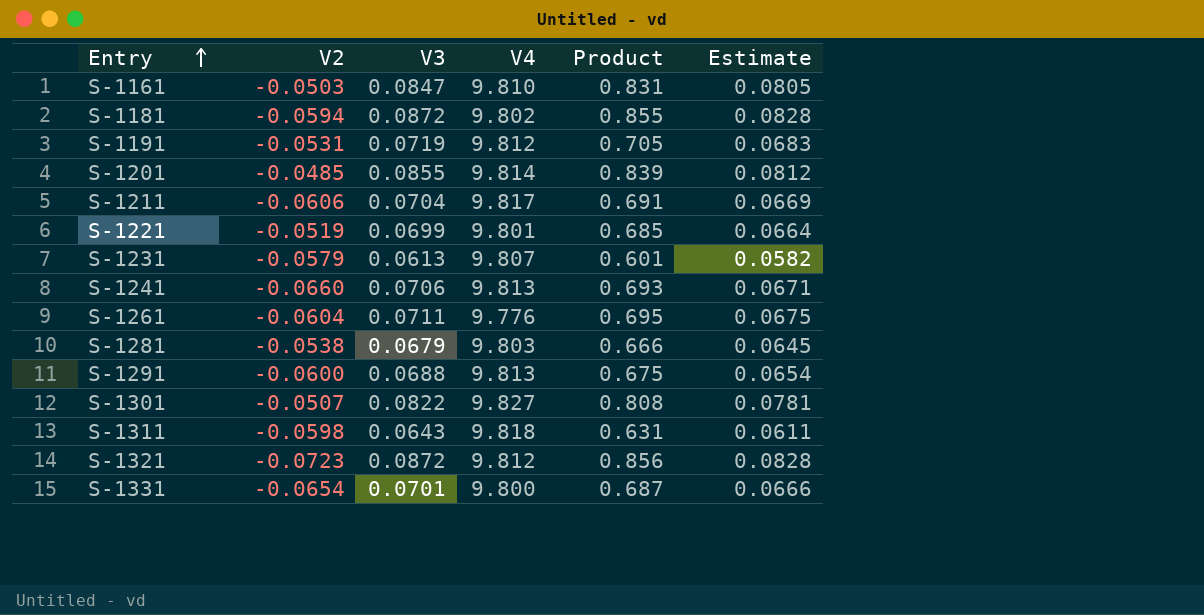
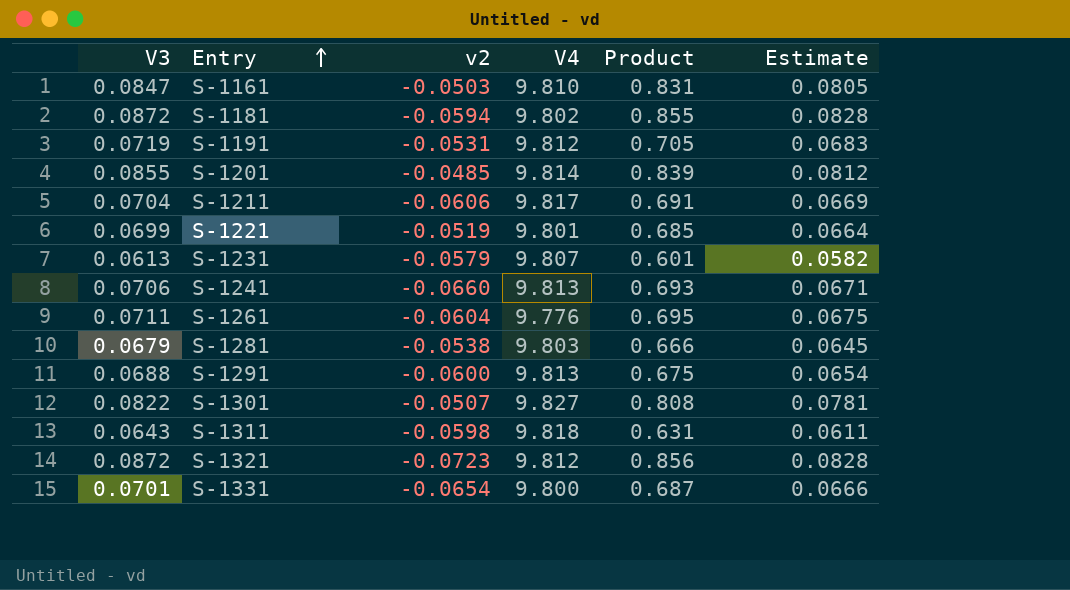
column V3 | position: 3 -> 1
column name: V2 -> v2

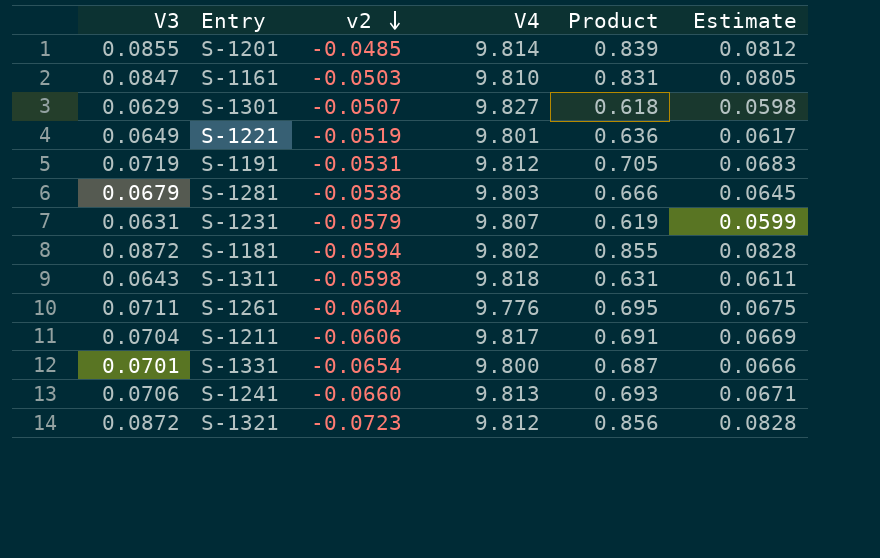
row order: Entry ascending -> v2 descending
row S-1291: 0.0688 | -0.0600 | 9.813 | 0.675 | 0.0654 -> none
S-1301 | V3: 0.0822 -> 0.0629
S-1301 | Product: 0.808 -> 0.618
S-1301 | Estimate: 0.0781 -> 0.0598
S-1221 | V3: 0.0699 -> 0.0649
S-1221 | Product: 0.685 -> 0.636
S-1221 | Estimate: 0.0664 -> 0.0617
S-1231 | V3: 0.0613 -> 0.0631
S-1231 | Product: 0.601 -> 0.619
S-1231 | Estimate: 0.0582 -> 0.0599

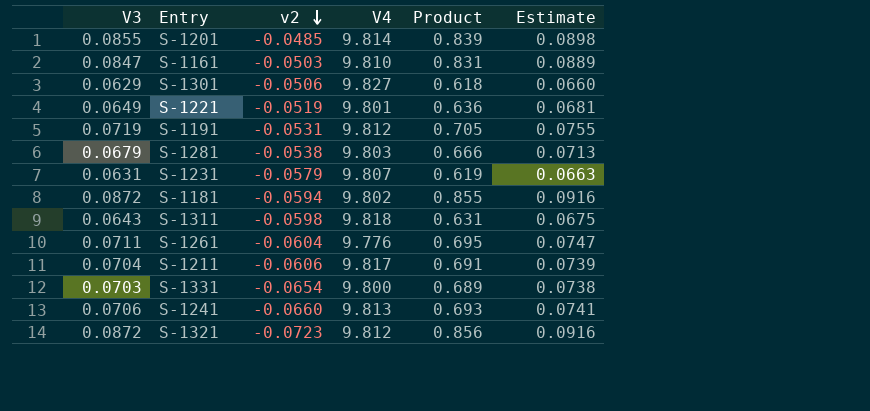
column Estimate | formula: [V3] * 0.95 -> [V3] * 1.05
S-1301 | v2: -0.0507 -> -0.0506
S-1331 | V3: 0.0701 -> 0.0703
S-1331 | Product: 0.687 -> 0.689

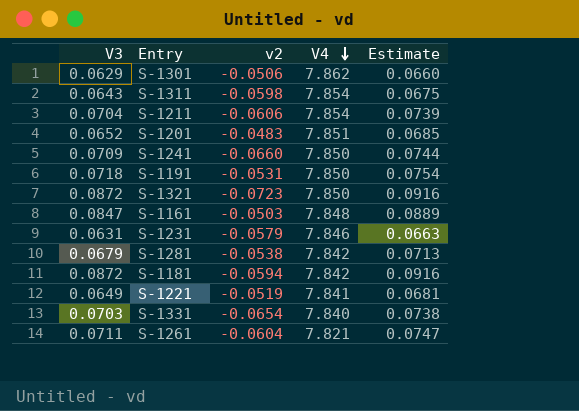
row order: v2 descending -> V4 descending
column Product | formula: [V3] * [V4] -> none
S-1301 | V4: 9.827 -> 7.862
S-1311 | V4: 9.818 -> 7.854
S-1211 | V4: 9.817 -> 7.854
S-1201 | V3: 0.0855 -> 0.0652
S-1201 | v2: -0.0485 -> -0.0483
S-1201 | V4: 9.814 -> 7.851
S-1201 | Estimate: 0.0898 -> 0.0685
S-1241 | V3: 0.0706 -> 0.0709
S-1241 | V4: 9.813 -> 7.850
S-1241 | Estimate: 0.0741 -> 0.0744
S-1191 | V3: 0.0719 -> 0.0718
S-1191 | V4: 9.812 -> 7.850
S-1191 | Estimate: 0.0755 -> 0.0754
S-1321 | V4: 9.812 -> 7.850
S-1161 | V4: 9.810 -> 7.848
S-1231 | V4: 9.807 -> 7.846
S-1281 | V4: 9.803 -> 7.842
S-1181 | V4: 9.802 -> 7.842
S-1221 | V4: 9.801 -> 7.841
S-1331 | V4: 9.800 -> 7.840
S-1261 | V4: 9.776 -> 7.821

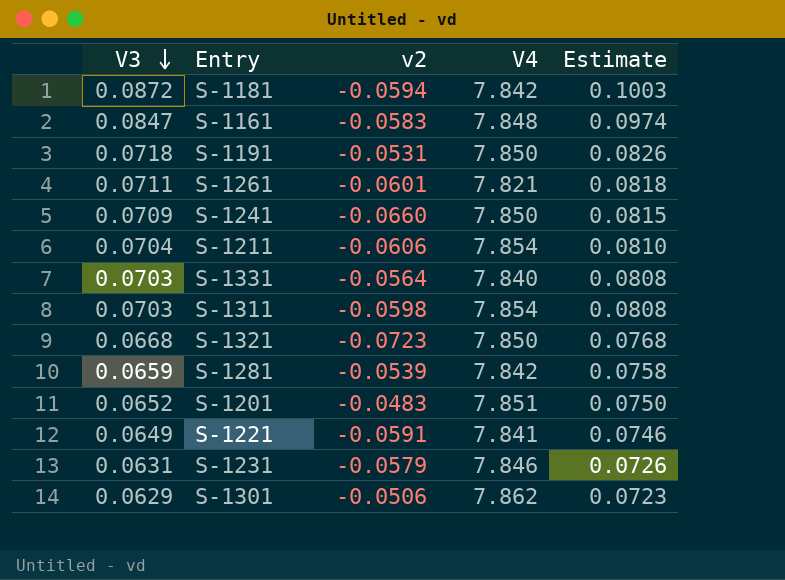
row order: V4 descending -> V3 descending
column Estimate | formula: [V3] * 1.05 -> [V3] * 1.15
S-1161 | v2: -0.0503 -> -0.0583
S-1261 | v2: -0.0604 -> -0.0601
S-1331 | v2: -0.0654 -> -0.0564
S-1311 | V3: 0.0643 -> 0.0703
S-1321 | V3: 0.0872 -> 0.0668
S-1281 | V3: 0.0679 -> 0.0659
S-1281 | v2: -0.0538 -> -0.0539
S-1221 | v2: -0.0519 -> -0.0591

